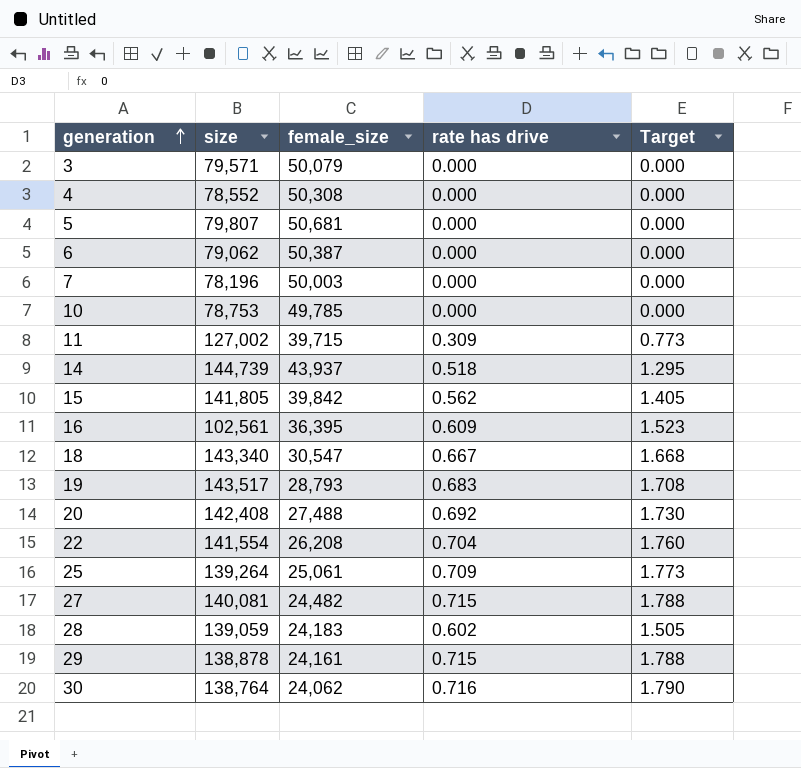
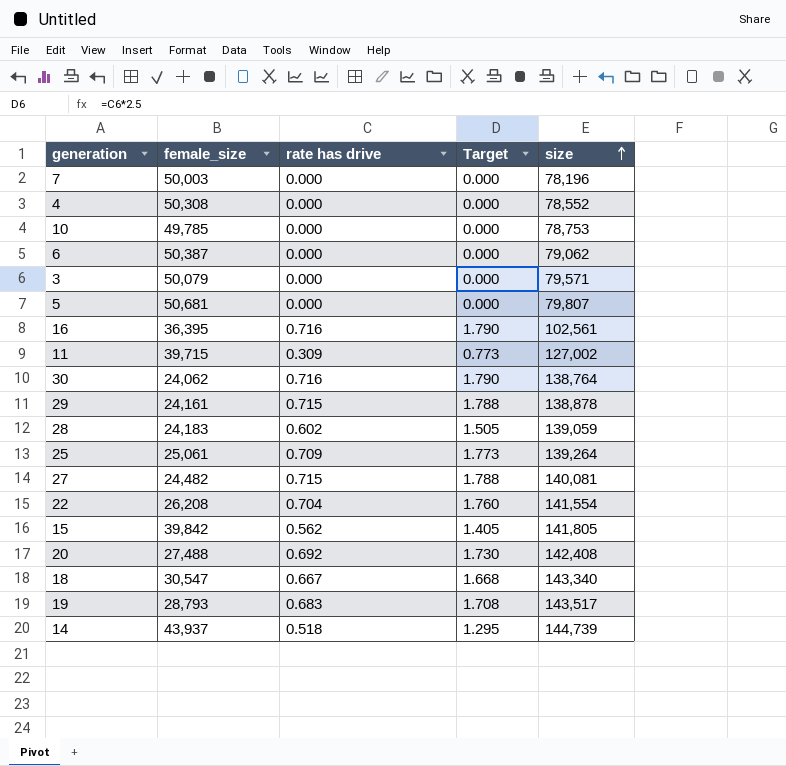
row order: generation ascending -> size ascending
column size | position: 2 -> 5
16 | rate has drive: 0.609 -> 0.716
16 | Target: 1.523 -> 1.790

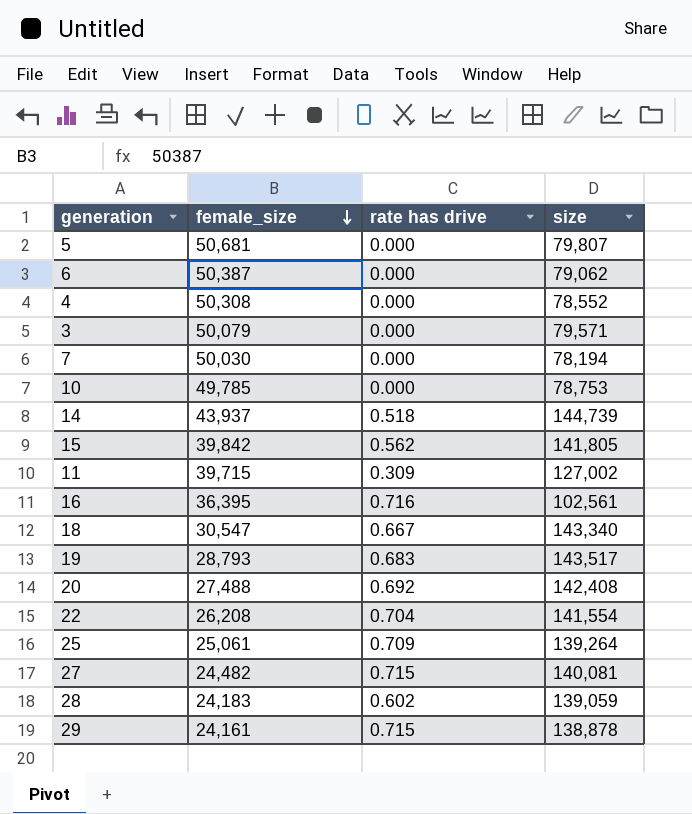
row order: size ascending -> female_size descending
column Target | formula: [rate has drive] * 2.5 -> none
row 30: 24,062 | 0.716 | 1.790 | 138,764 -> none
7 | female_size: 50,003 -> 50,030
7 | size: 78,196 -> 78,194

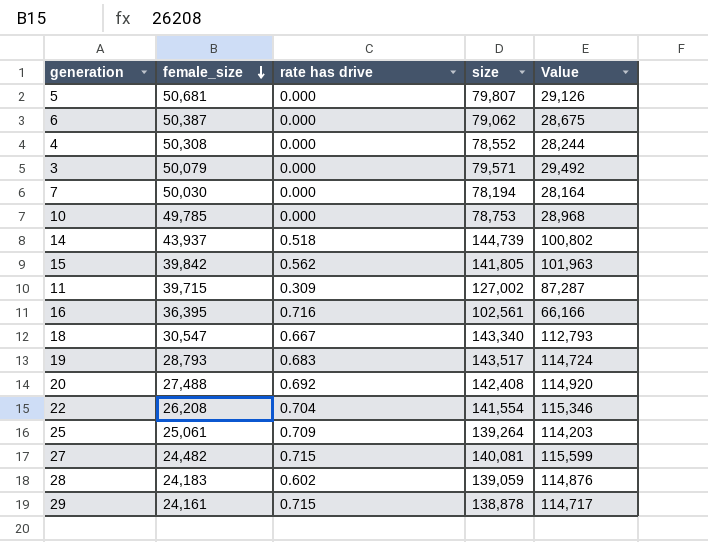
column Value | formula: none -> [size] - [female_size]

